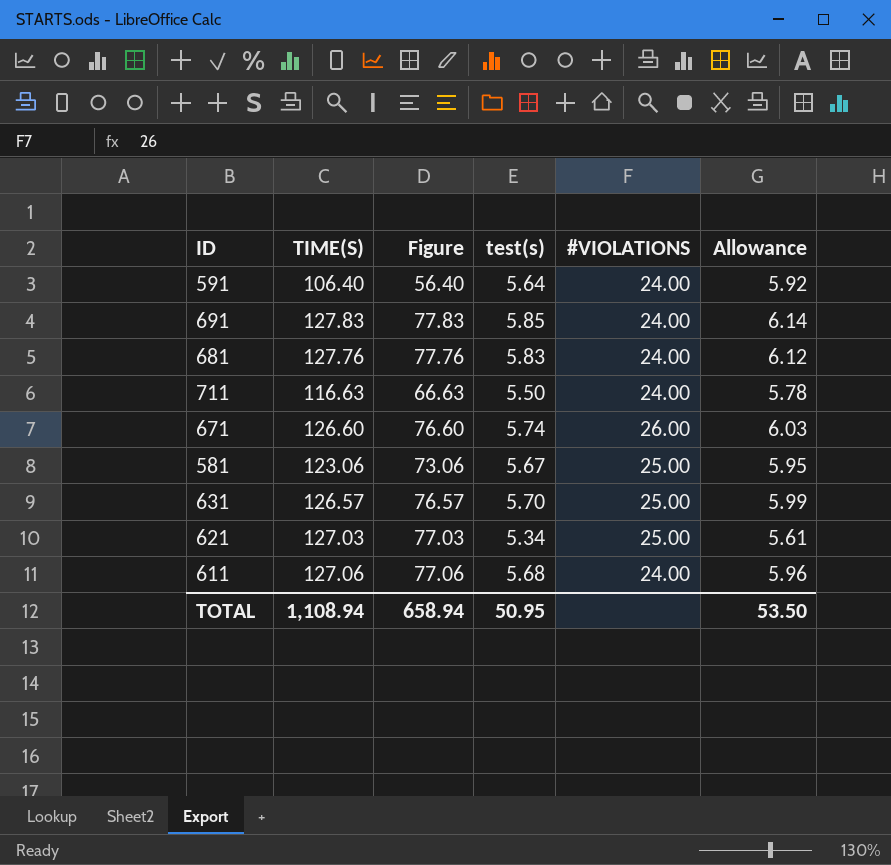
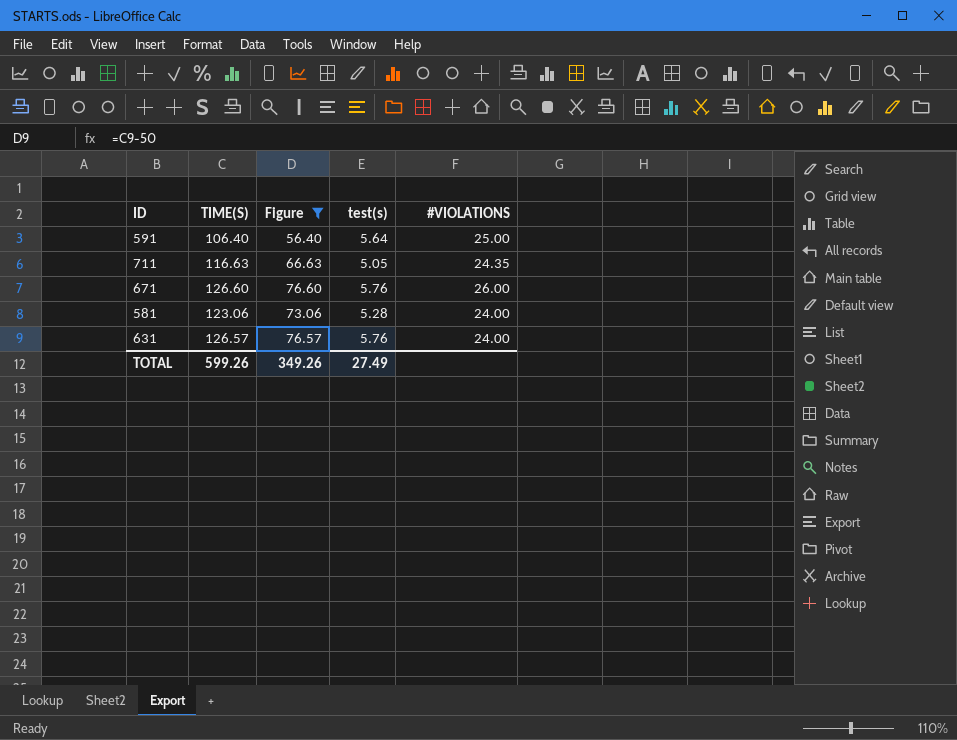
filter: none -> Figure <= 76.60
column Allowance | formula: [test(s)] * 1.05 -> none
591 | #VIOLATIONS: 24.00 -> 25.00
711 | test(s): 5.50 -> 5.05
711 | #VIOLATIONS: 24.00 -> 24.35
671 | test(s): 5.74 -> 5.76
581 | test(s): 5.67 -> 5.28
581 | #VIOLATIONS: 25.00 -> 24.00
631 | test(s): 5.70 -> 5.76
631 | #VIOLATIONS: 25.00 -> 24.00
TOTAL | TIME(S): 1,108.94 -> 599.26
TOTAL | Figure: 658.94 -> 349.26
TOTAL | test(s): 50.95 -> 27.49

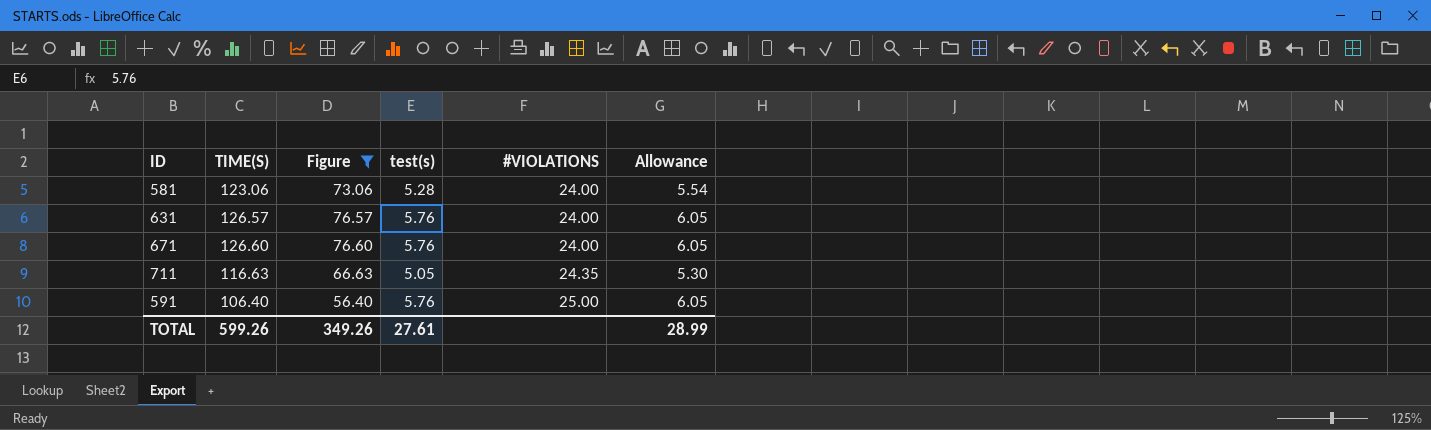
row order: none -> #VIOLATIONS ascending
column Allowance | formula: none -> [test(s)] * 1.05
671 | #VIOLATIONS: 26.00 -> 24.00
591 | test(s): 5.64 -> 5.76
TOTAL | test(s): 27.49 -> 27.61

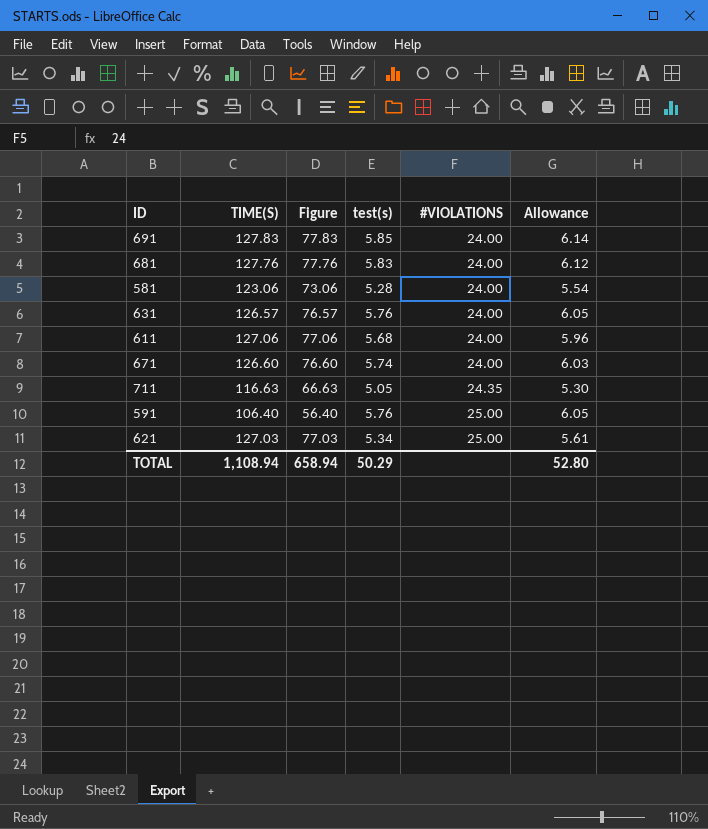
filter: Figure <= 76.60 -> none
671 | test(s): 5.76 -> 5.74
671 | Allowance: 6.05 -> 6.03
TOTAL | TIME(S): 599.26 -> 1,108.94
TOTAL | Figure: 349.26 -> 658.94
TOTAL | test(s): 27.61 -> 50.29
TOTAL | Allowance: 28.99 -> 52.80

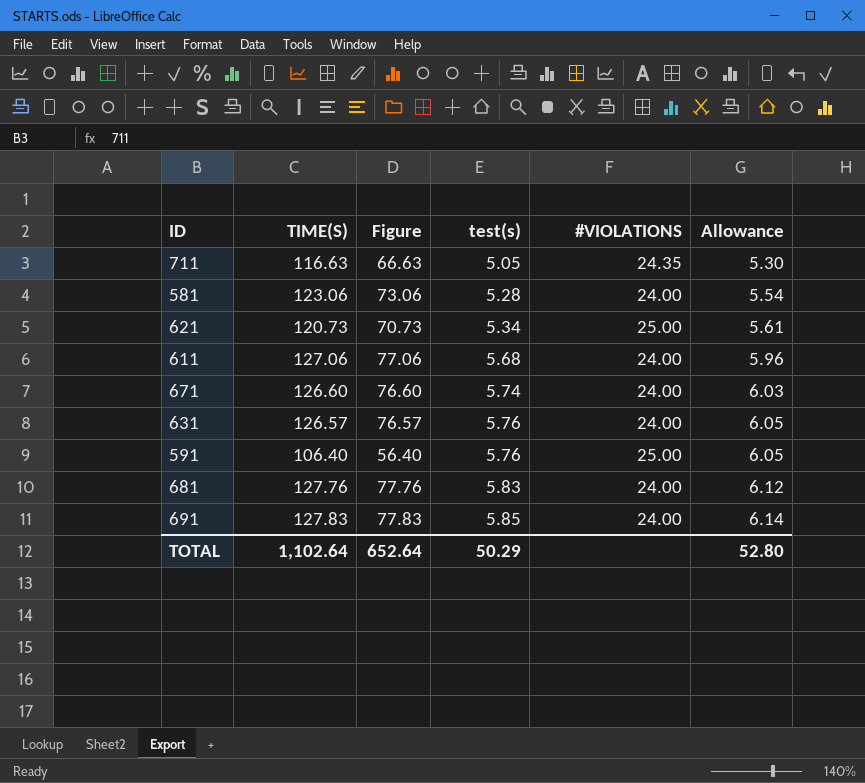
row order: #VIOLATIONS ascending -> test(s) ascending
621 | TIME(S): 127.03 -> 120.73
621 | Figure: 77.03 -> 70.73
TOTAL | TIME(S): 1,108.94 -> 1,102.64
TOTAL | Figure: 658.94 -> 652.64

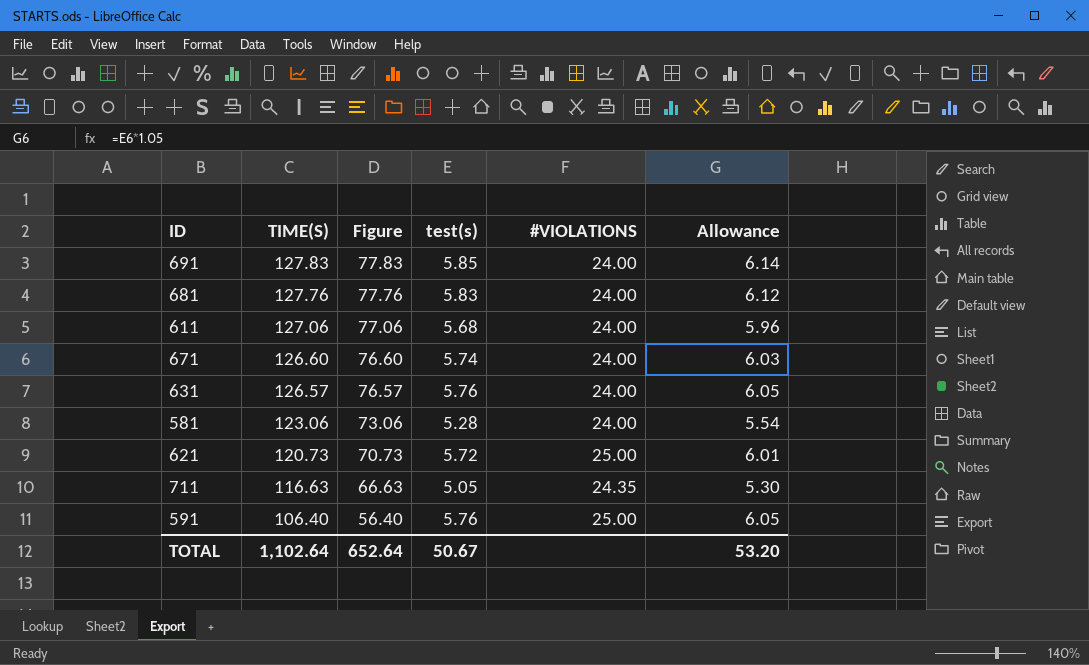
row order: test(s) ascending -> TIME(S) descending
621 | test(s): 5.34 -> 5.72
621 | Allowance: 5.61 -> 6.01
TOTAL | test(s): 50.29 -> 50.67
TOTAL | Allowance: 52.80 -> 53.20

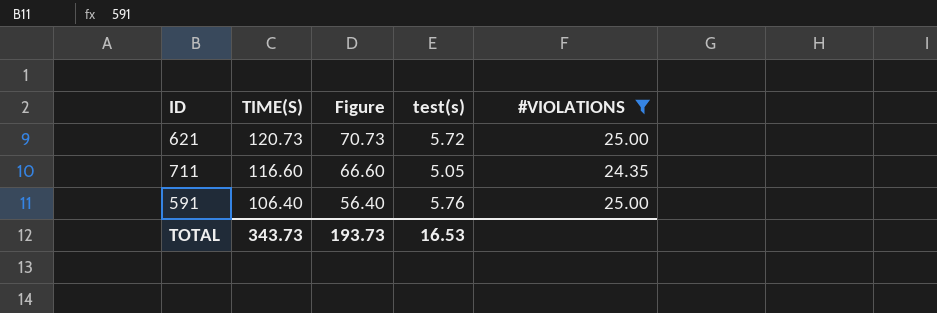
filter: none -> #VIOLATIONS != 24.00
column Allowance | formula: [test(s)] * 1.05 -> none
711 | TIME(S): 116.63 -> 116.60
711 | Figure: 66.63 -> 66.60
TOTAL | TIME(S): 1,102.64 -> 343.73
TOTAL | Figure: 652.64 -> 193.73
TOTAL | test(s): 50.67 -> 16.53

